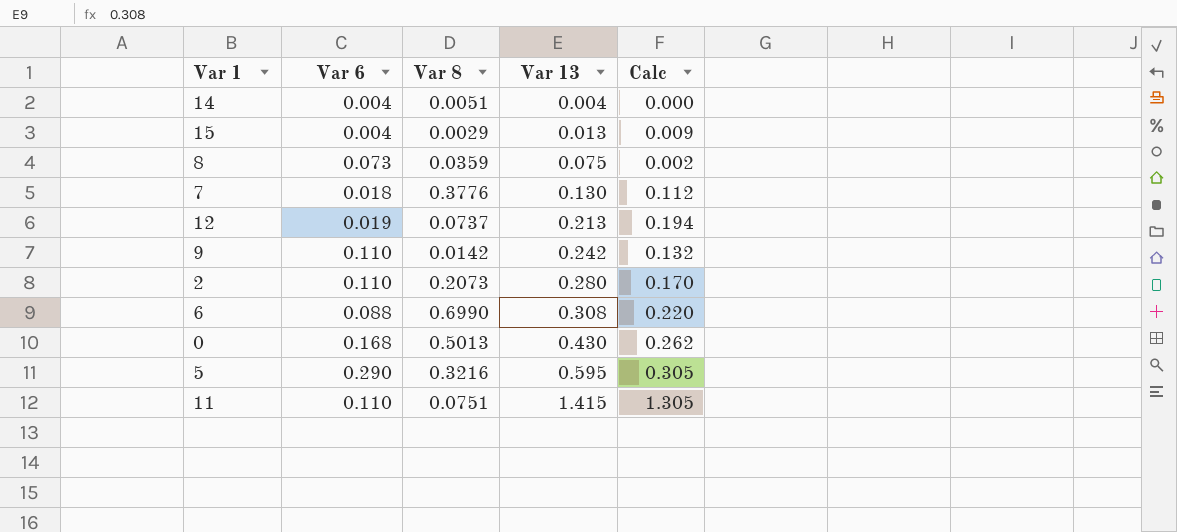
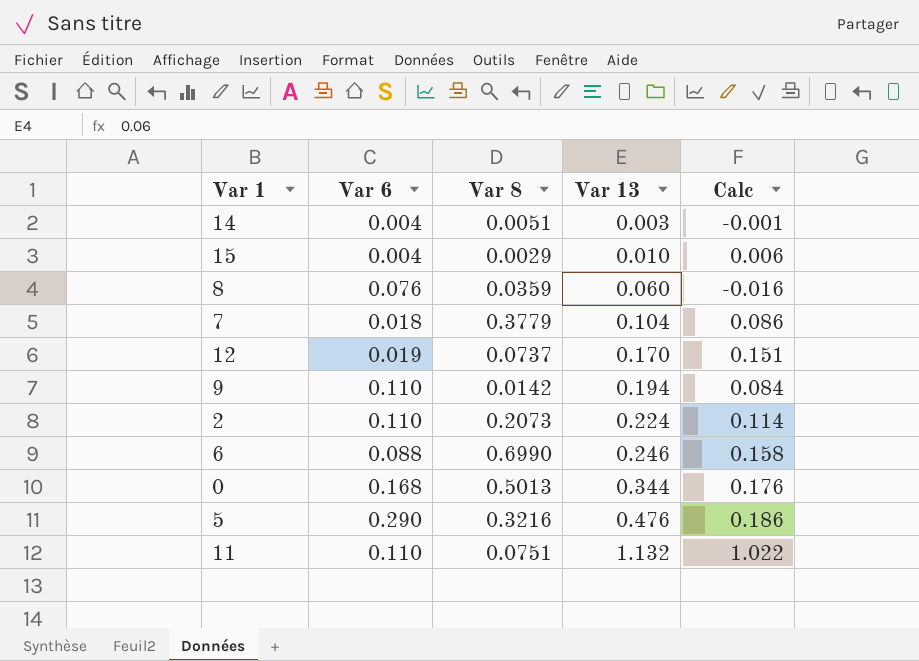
14 | Var 13: 0.004 -> 0.003
14 | Calc: 0.000 -> -0.001
15 | Var 13: 0.013 -> 0.010
15 | Calc: 0.009 -> 0.006
8 | Var 6: 0.073 -> 0.076
8 | Var 13: 0.075 -> 0.060
8 | Calc: 0.002 -> -0.016
7 | Var 8: 0.3776 -> 0.3779
7 | Var 13: 0.130 -> 0.104
7 | Calc: 0.112 -> 0.086
12 | Var 13: 0.213 -> 0.170
12 | Calc: 0.194 -> 0.151
9 | Var 13: 0.242 -> 0.194
9 | Calc: 0.132 -> 0.084
2 | Var 13: 0.280 -> 0.224
2 | Calc: 0.170 -> 0.114
6 | Var 13: 0.308 -> 0.246
6 | Calc: 0.220 -> 0.158
0 | Var 13: 0.430 -> 0.344
0 | Calc: 0.262 -> 0.176
5 | Var 13: 0.595 -> 0.476
5 | Calc: 0.305 -> 0.186
11 | Var 13: 1.415 -> 1.132
11 | Calc: 1.305 -> 1.022

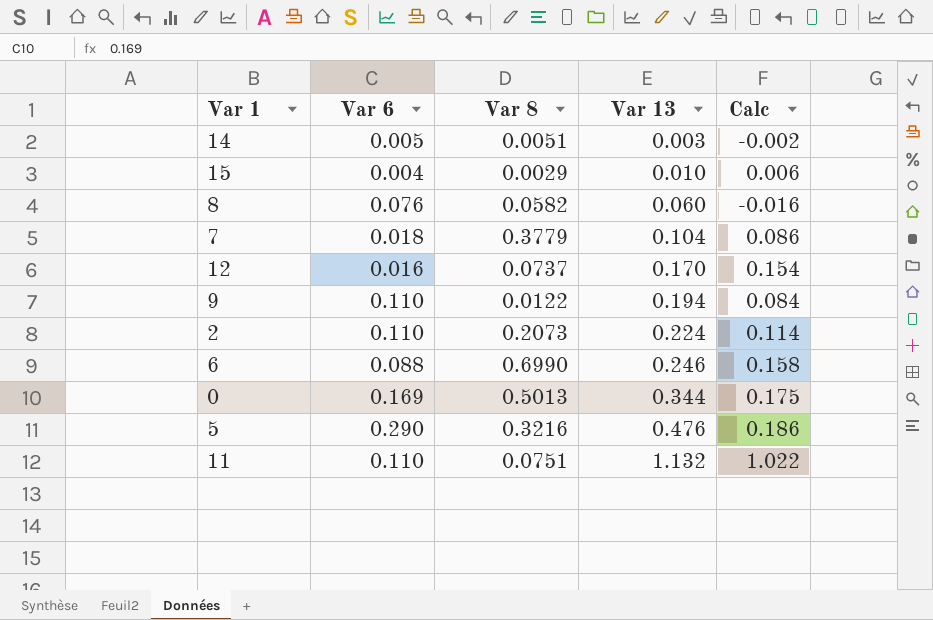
14 | Var 6: 0.004 -> 0.005
14 | Calc: -0.001 -> -0.002
8 | Var 8: 0.0359 -> 0.0582
12 | Var 6: 0.019 -> 0.016
12 | Calc: 0.151 -> 0.154
9 | Var 8: 0.0142 -> 0.0122
0 | Var 6: 0.168 -> 0.169
0 | Calc: 0.176 -> 0.175

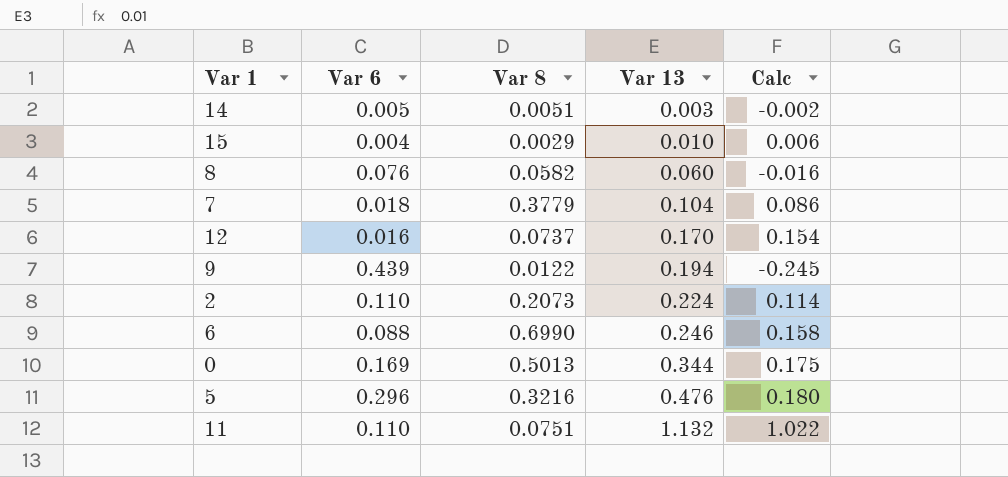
9 | Var 6: 0.110 -> 0.439
9 | Calc: 0.084 -> -0.245
5 | Var 6: 0.290 -> 0.296
5 | Calc: 0.186 -> 0.180

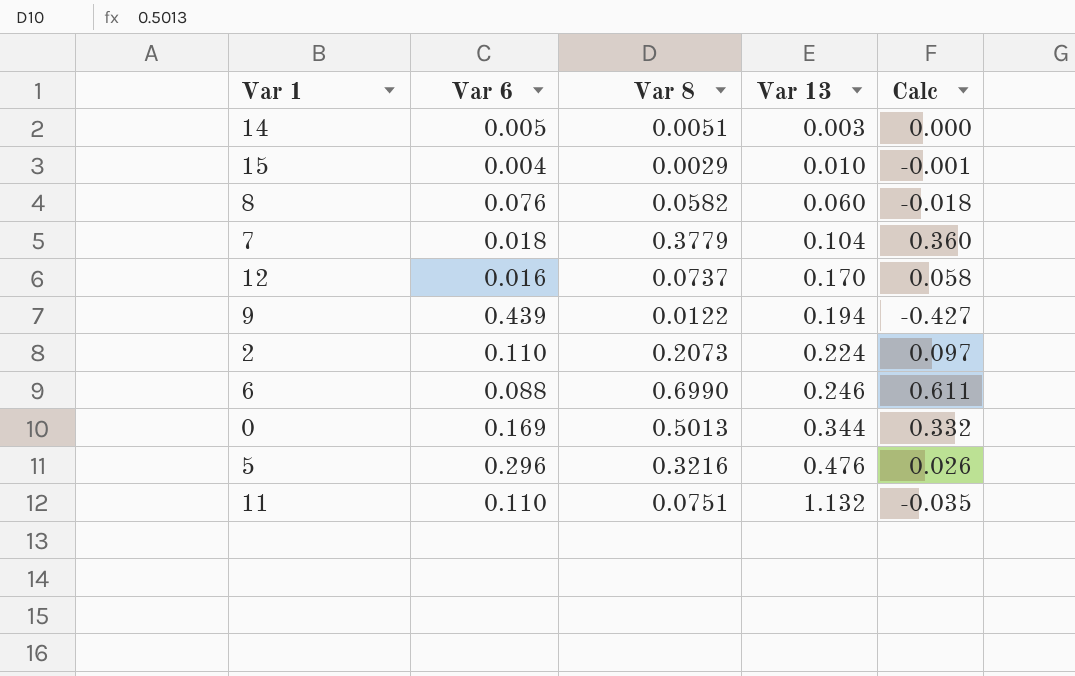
column Calc | formula: [Var 13] - [Var 6] -> [Var 8] - [Var 6]

